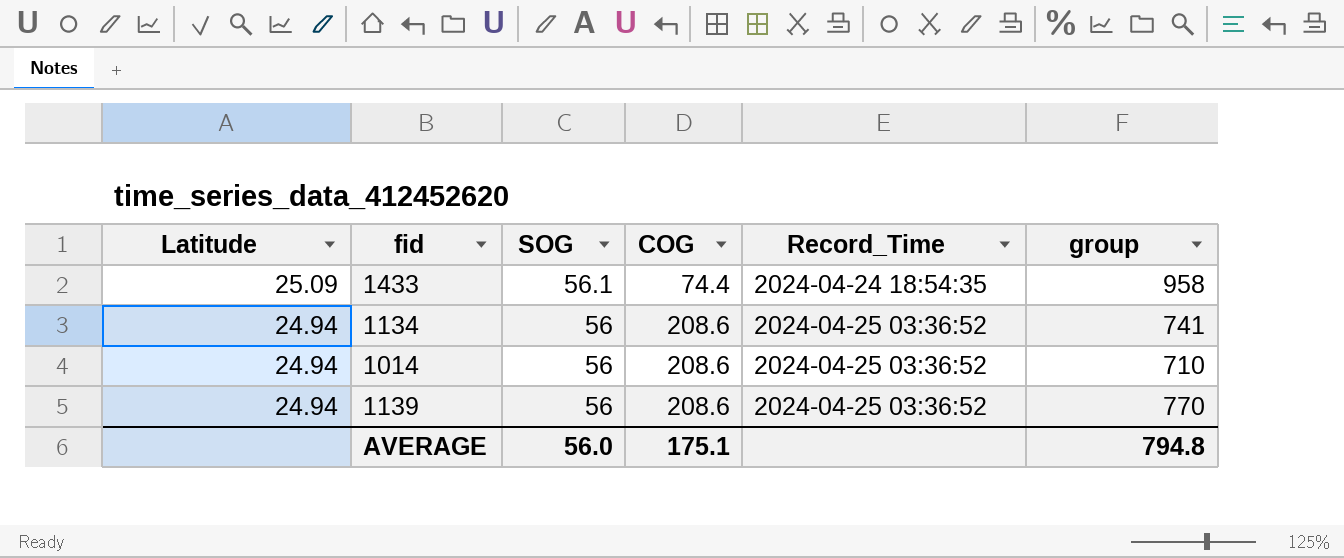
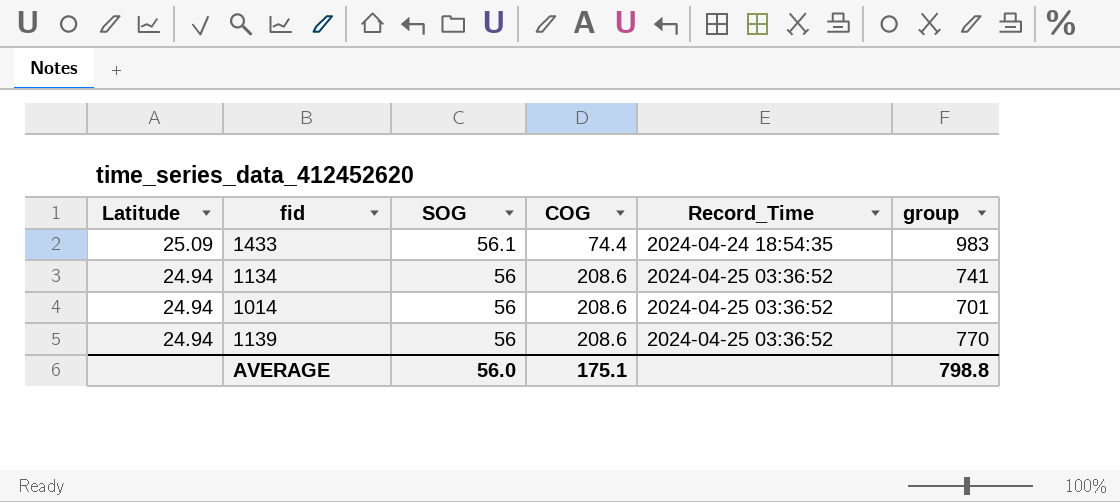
1433 | group: 958 -> 983
1014 | group: 710 -> 701
AVERAGE | group: 794.8 -> 798.8

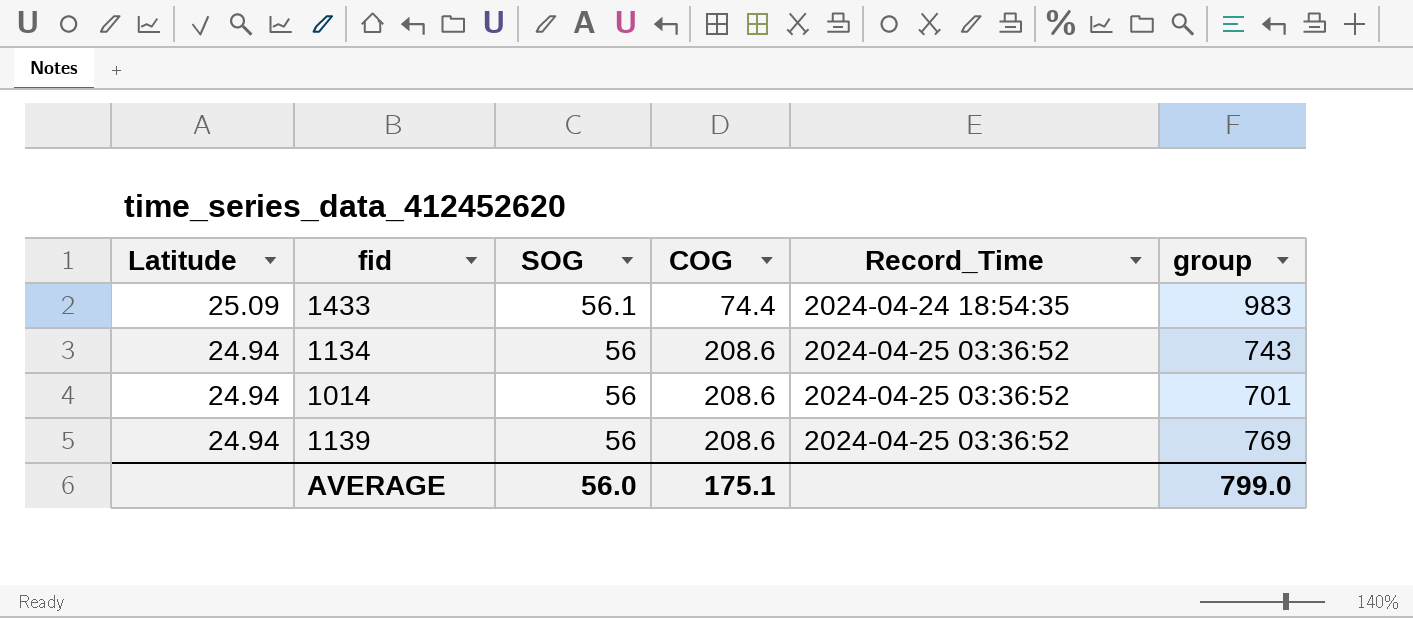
1134 | group: 741 -> 743
1139 | group: 770 -> 769
AVERAGE | group: 798.8 -> 799.0

